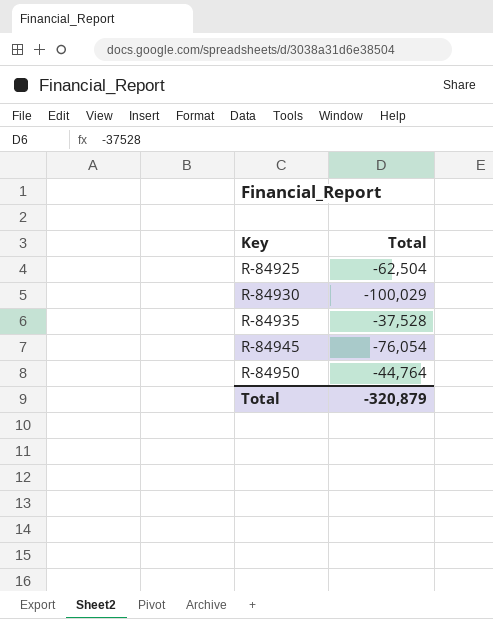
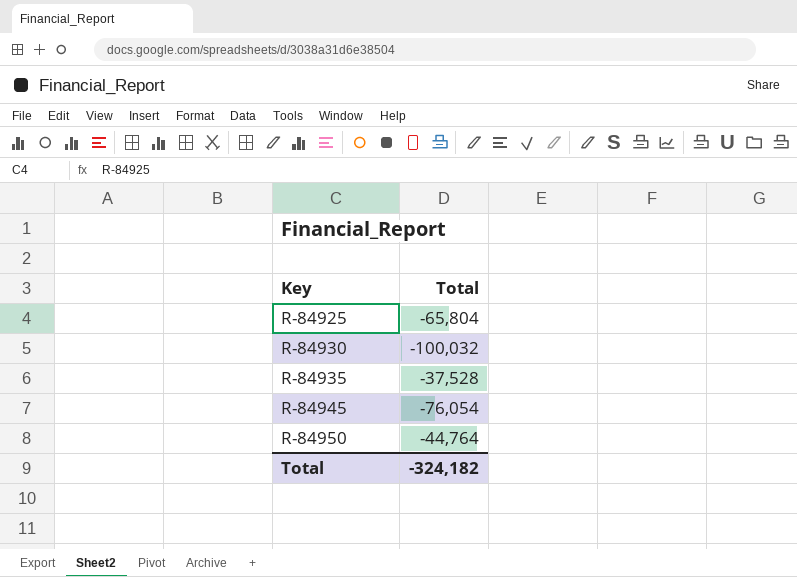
R-84925 | Total: -62,504 -> -65,804
R-84930 | Total: -100,029 -> -100,032
Total | Total: -320,879 -> -324,182

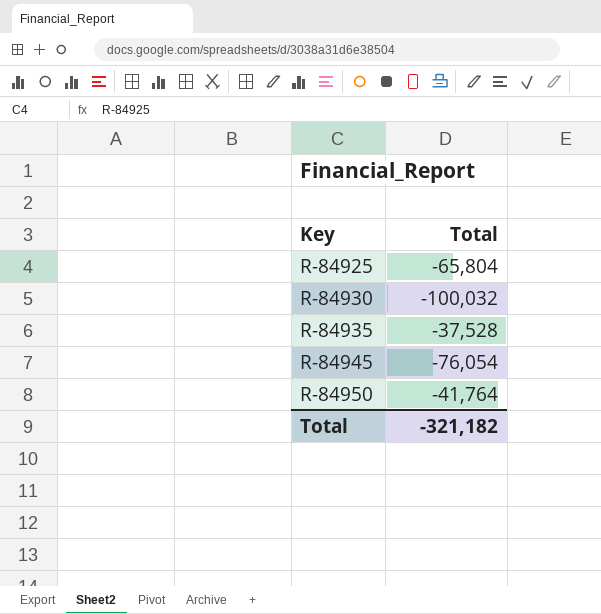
R-84950 | Total: -44,764 -> -41,764
Total | Total: -324,182 -> -321,182

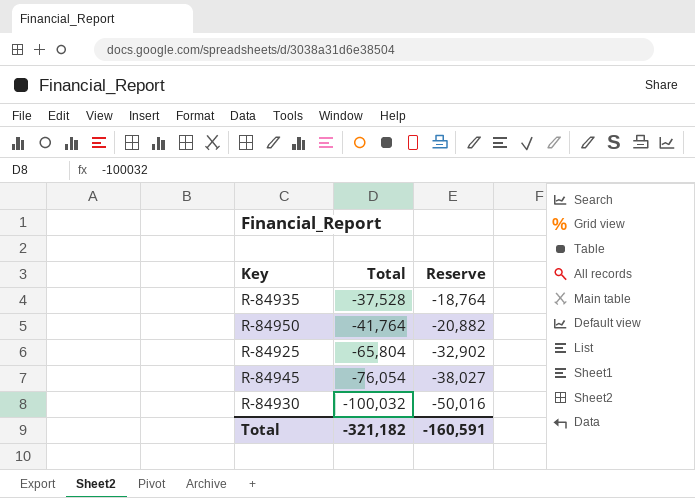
row order: Key ascending -> Total descending
column Reserve | formula: none -> [Total] * 0.5

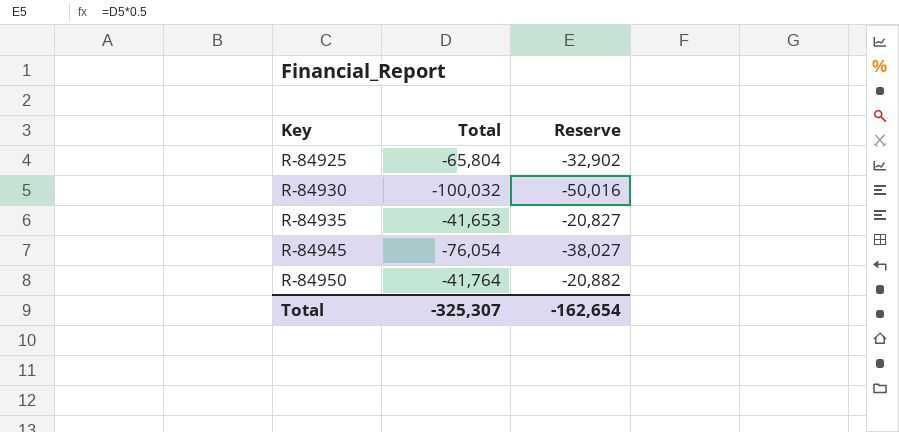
row order: Total descending -> Key ascending
R-84935 | Total: -37,528 -> -41,653
R-84935 | Reserve: -18,764 -> -20,827
Total | Total: -321,182 -> -325,307
Total | Reserve: -160,591 -> -162,654

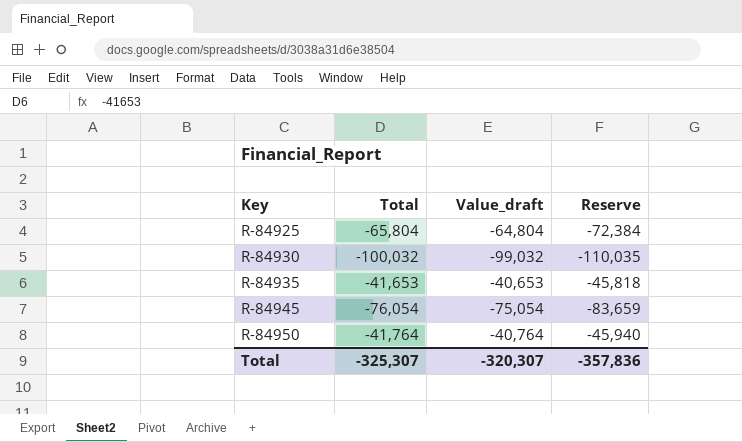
column Value_draft | formula: none -> [Total] + 1000
column Reserve | formula: [Total] * 0.5 -> [Total] * 1.1
Total | Reserve: -162,654 -> -357,836

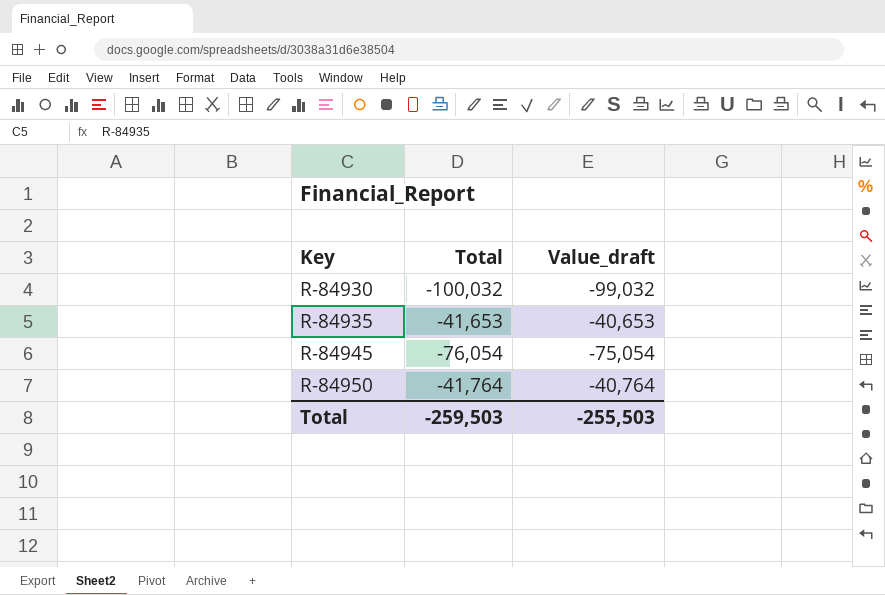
column Reserve | formula: [Total] * 1.1 -> none
row R-84925: -65,804 | -64,804 | -72,384 -> none
Total | Total: -325,307 -> -259,503
Total | Value_draft: -320,307 -> -255,503

